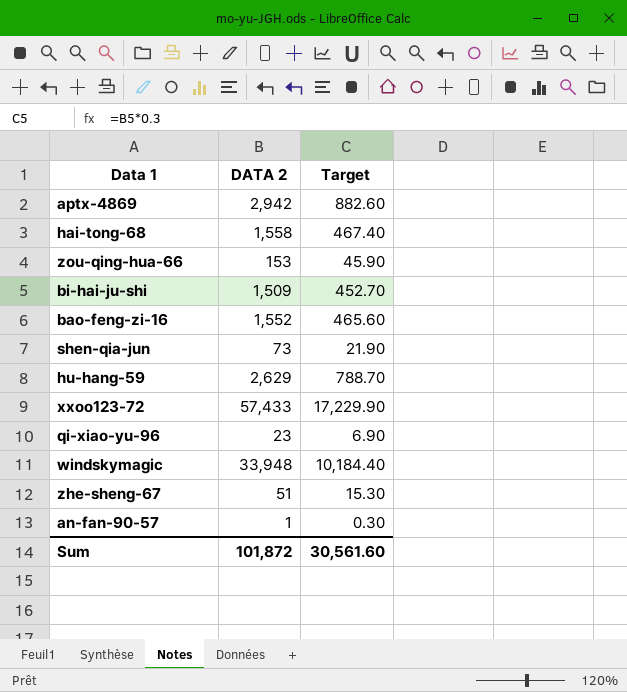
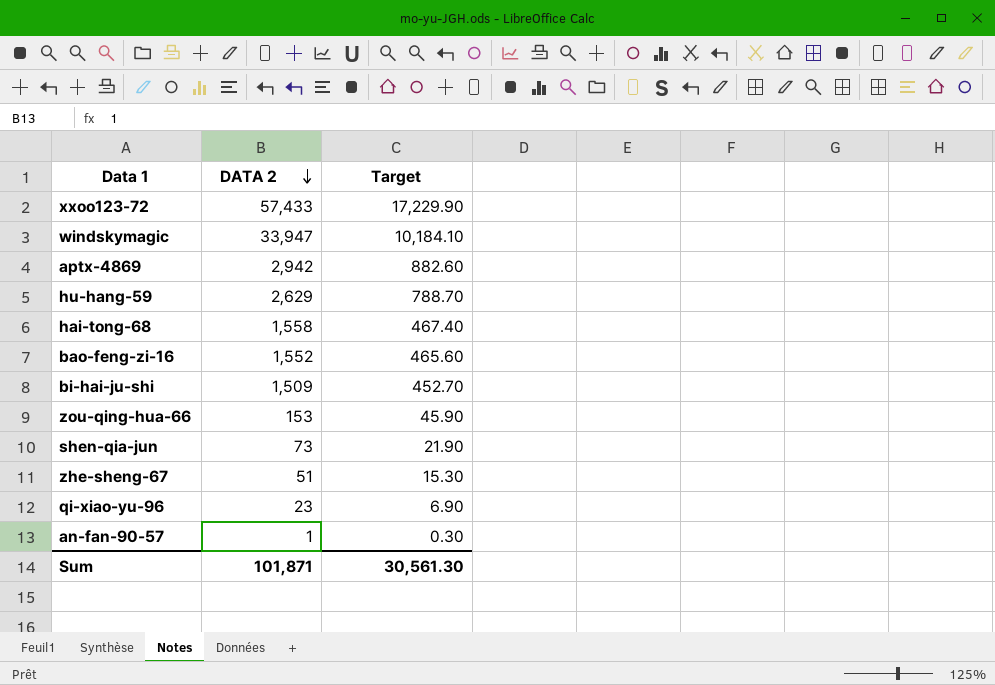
row order: none -> DATA 2 descending
windskymagic | DATA 2: 33,948 -> 33,947
windskymagic | Target: 10,184.40 -> 10,184.10
Sum | DATA 2: 101,872 -> 101,871
Sum | Target: 30,561.60 -> 30,561.30

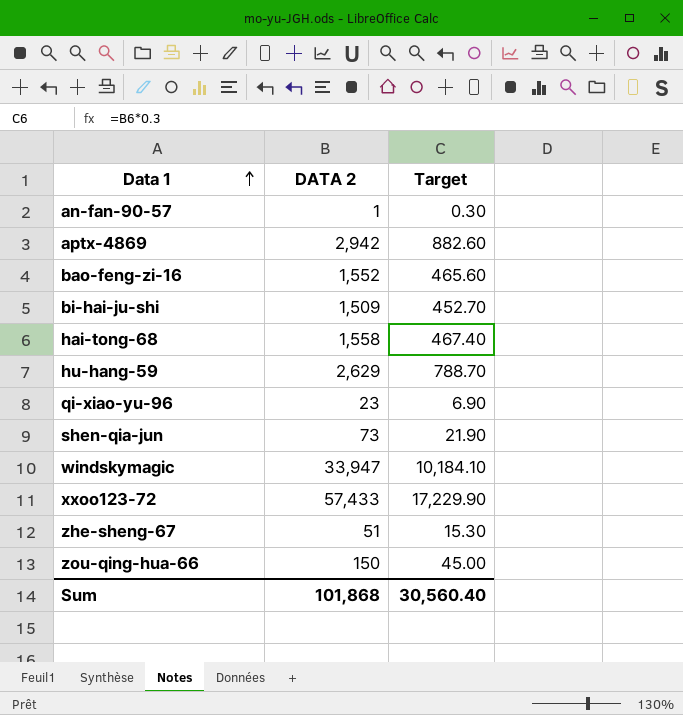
row order: DATA 2 descending -> Data 1 ascending
zou-qing-hua-66 | DATA 2: 153 -> 150
zou-qing-hua-66 | Target: 45.90 -> 45.00
Sum | DATA 2: 101,871 -> 101,868
Sum | Target: 30,561.30 -> 30,560.40

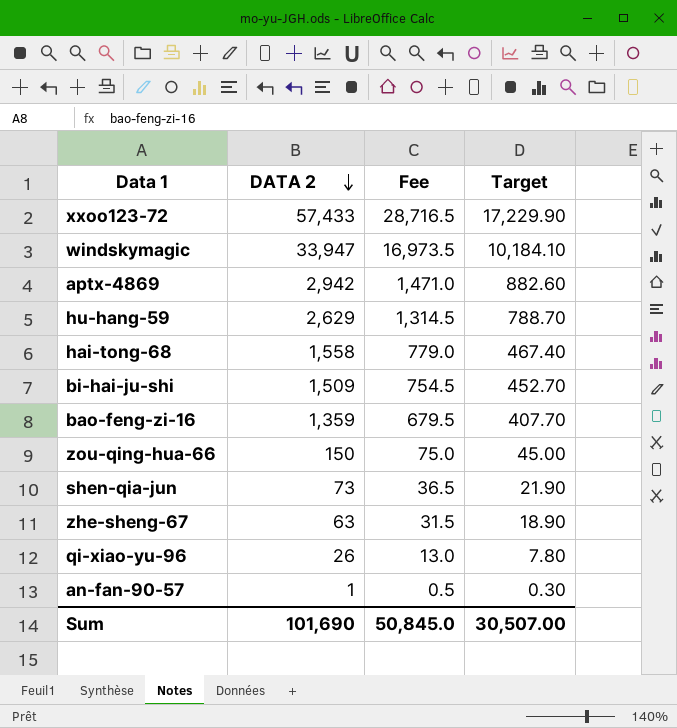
row order: Data 1 ascending -> DATA 2 descending
column Fee | formula: none -> [DATA 2] * 0.5
bao-feng-zi-16 | DATA 2: 1,552 -> 1,359
bao-feng-zi-16 | Target: 465.60 -> 407.70
zhe-sheng-67 | DATA 2: 51 -> 63
zhe-sheng-67 | Target: 15.30 -> 18.90
qi-xiao-yu-96 | DATA 2: 23 -> 26
qi-xiao-yu-96 | Target: 6.90 -> 7.80
Sum | DATA 2: 101,868 -> 101,690
Sum | Target: 30,560.40 -> 30,507.00

